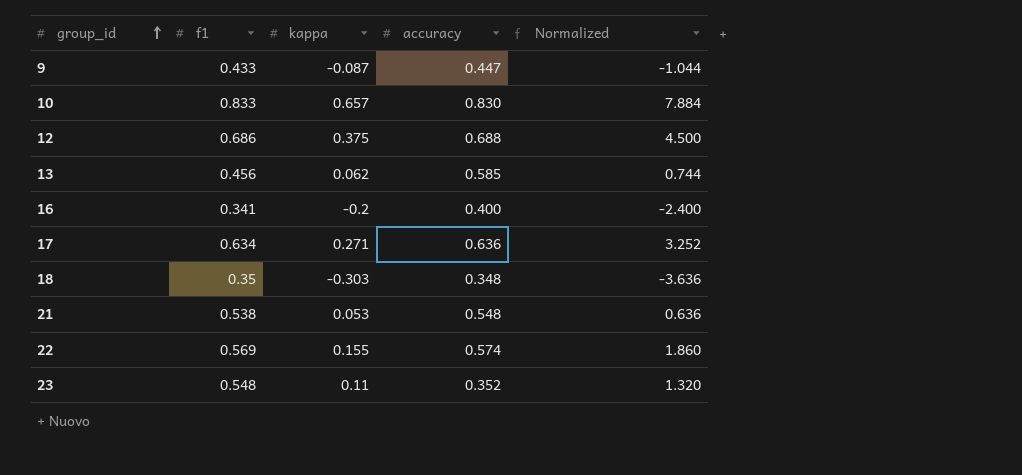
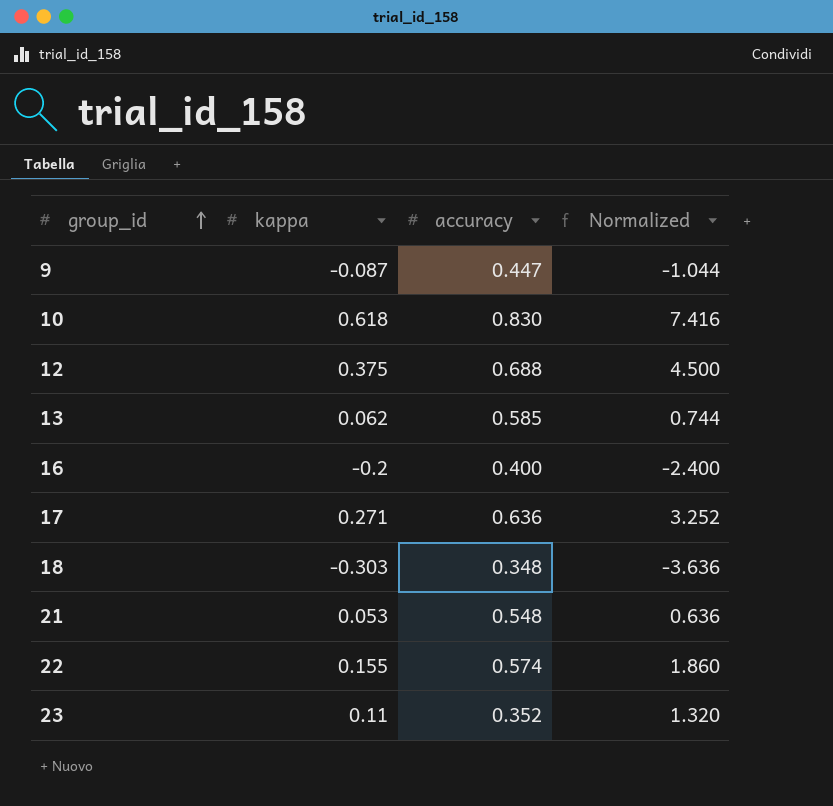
column f1 | position: 2 -> none
10 | kappa: 0.657 -> 0.618
10 | Normalized: 7.884 -> 7.416

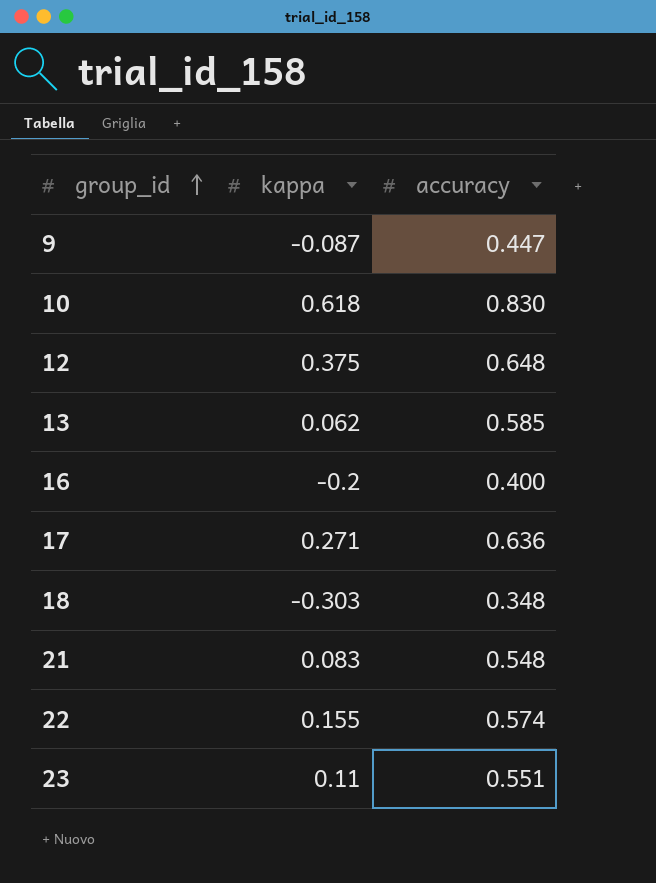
column Normalized | formula: [kappa] * 12 -> none
12 | accuracy: 0.688 -> 0.648
21 | kappa: 0.053 -> 0.083
23 | accuracy: 0.352 -> 0.551

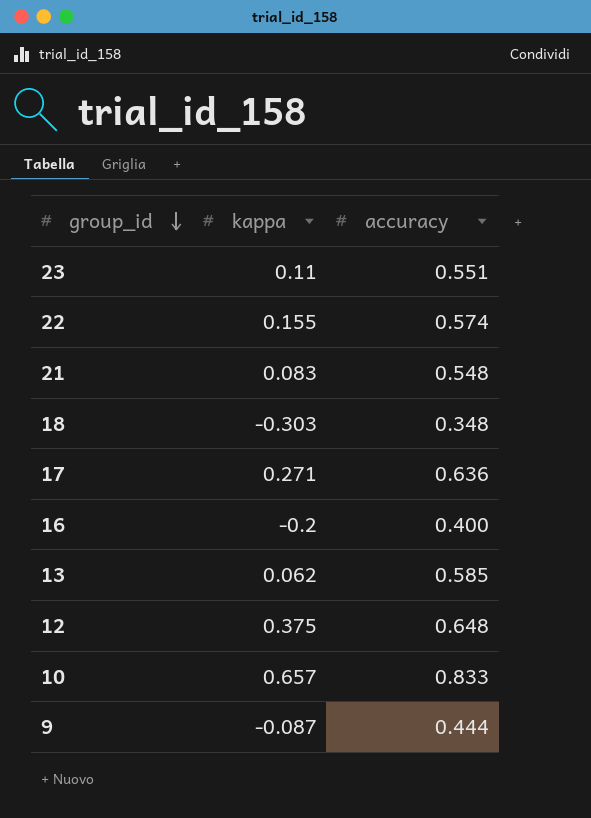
row order: group_id ascending -> group_id descending
10 | kappa: 0.618 -> 0.657
10 | accuracy: 0.830 -> 0.833
9 | accuracy: 0.447 -> 0.444

